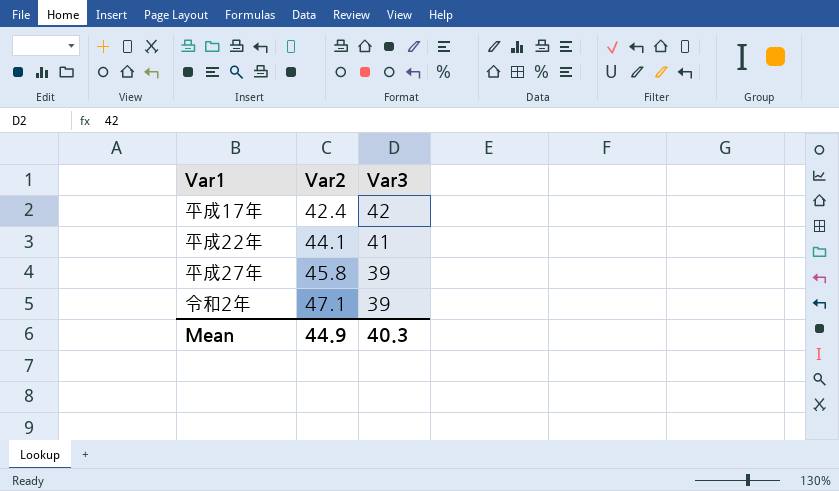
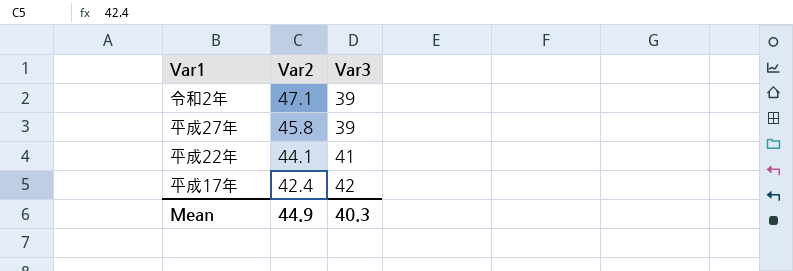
row order: Var2 ascending -> Var2 descending

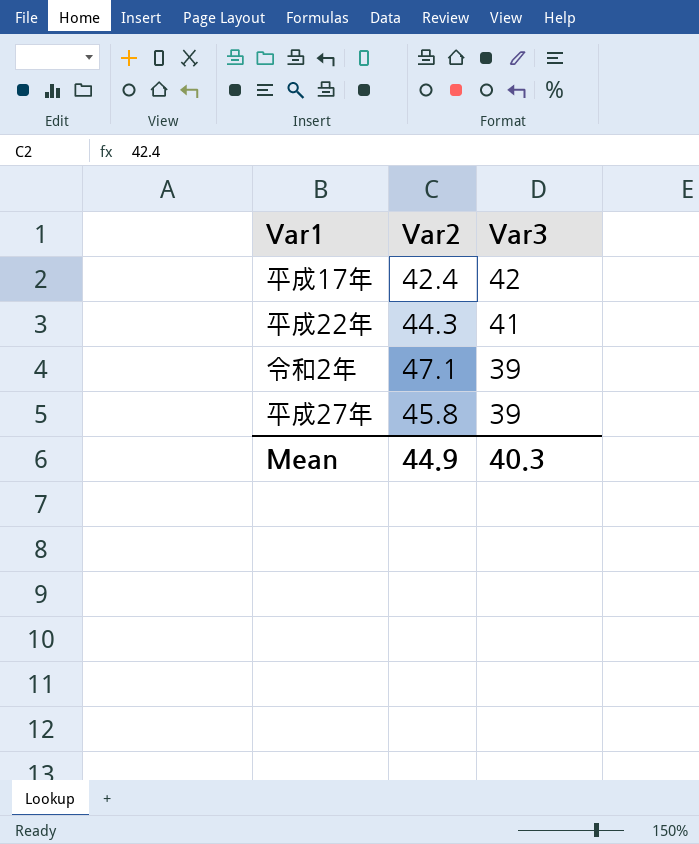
row order: Var2 descending -> Var3 descending
平成22年 | Var2: 44.1 -> 44.3

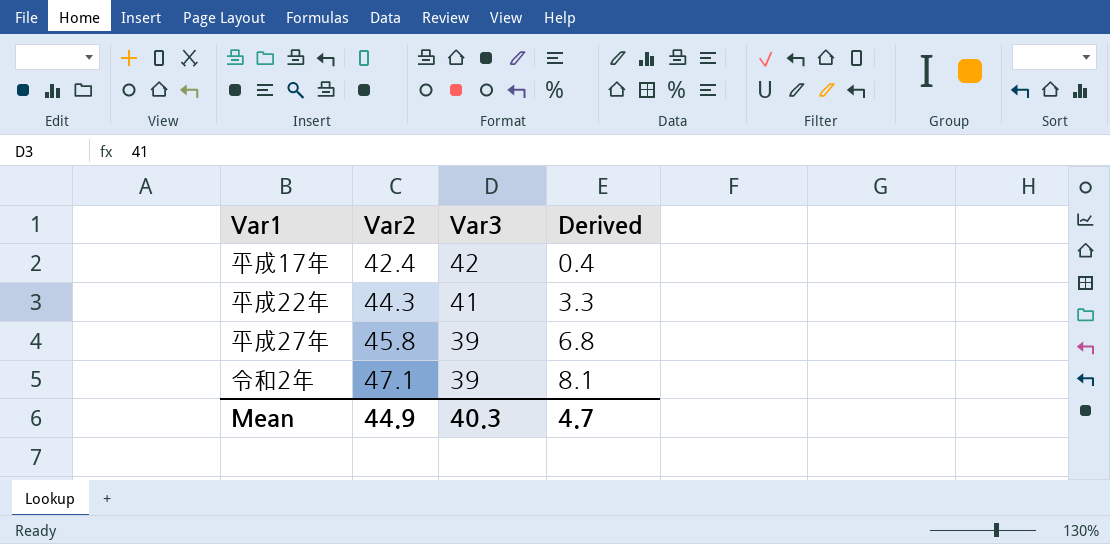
row order: Var3 descending -> Var2 ascending
column Derived | formula: none -> [Var2] - [Var3]

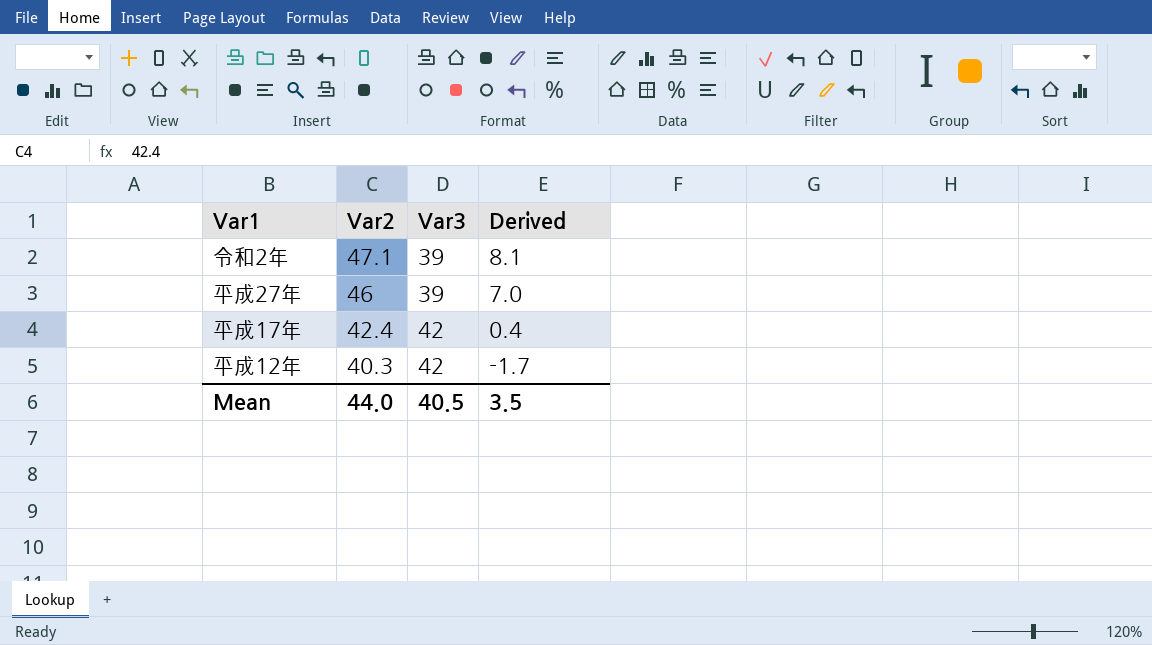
row order: Var2 ascending -> Var2 descending
row 平成22年: 44.3 | 41 | 3.3 -> none
平成27年 | Var2: 45.8 -> 46
平成27年 | Derived: 6.8 -> 7.0
row 平成12年: none -> 40.3 | 42 | -1.7
Mean | Var2: 44.9 -> 44.0
Mean | Var3: 40.3 -> 40.5
Mean | Derived: 4.7 -> 3.5

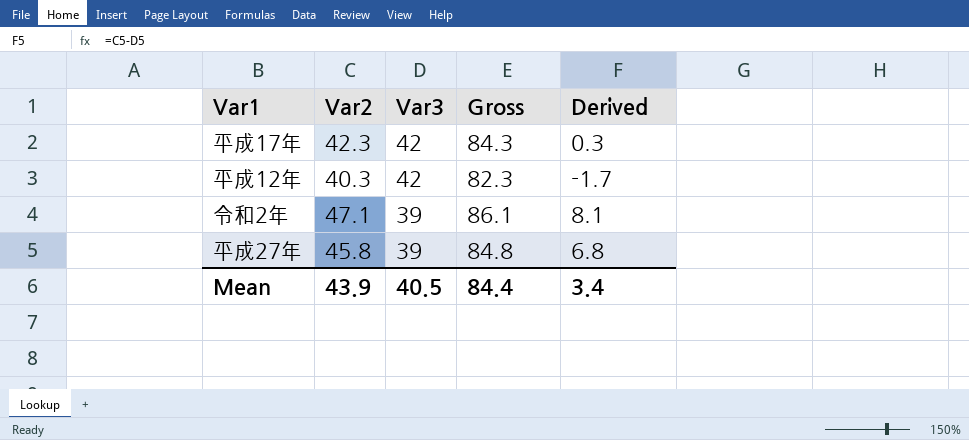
row order: Var2 descending -> Var3 descending
column Gross | formula: none -> [Var2] + [Var3]
平成17年 | Var2: 42.4 -> 42.3
平成17年 | Derived: 0.4 -> 0.3
平成27年 | Var2: 46 -> 45.8
平成27年 | Derived: 7.0 -> 6.8
Mean | Var2: 44.0 -> 43.9
Mean | Derived: 3.5 -> 3.4

